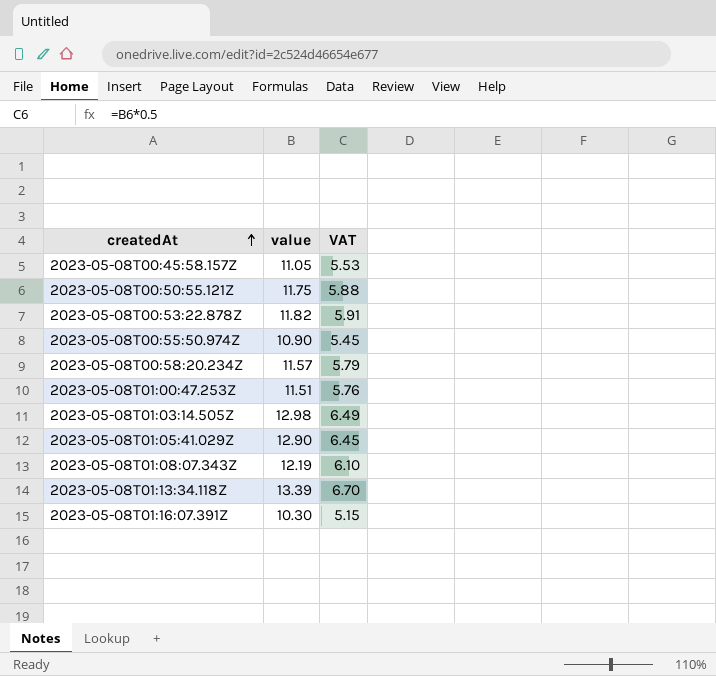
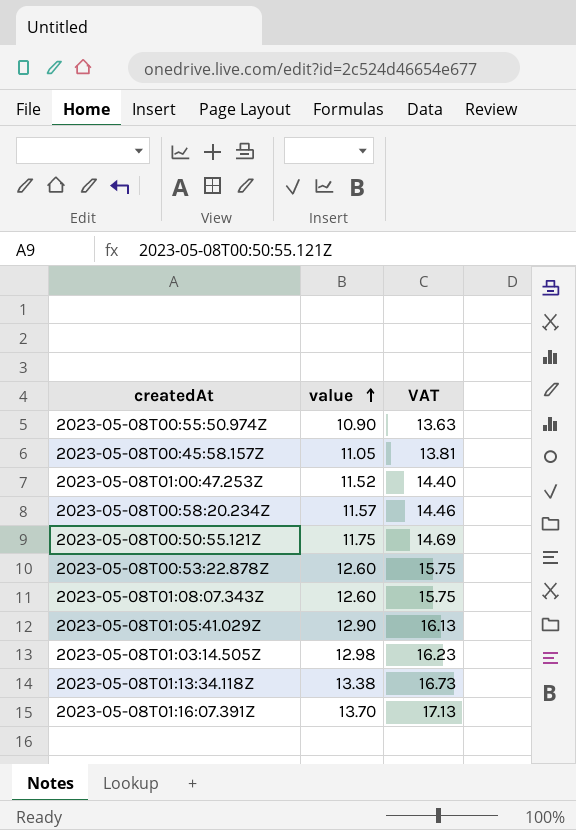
row order: createdAt ascending -> value ascending
column VAT | formula: [value] * 0.5 -> [value] * 1.25
2023-05-08T01:00:47.253Z | value: 11.51 -> 11.52
2023-05-08T00:53:22.878Z | value: 11.82 -> 12.60
2023-05-08T01:08:07.343Z | value: 12.19 -> 12.60
2023-05-08T01:13:34.118Z | value: 13.39 -> 13.38
2023-05-08T01:16:07.391Z | value: 10.30 -> 13.70

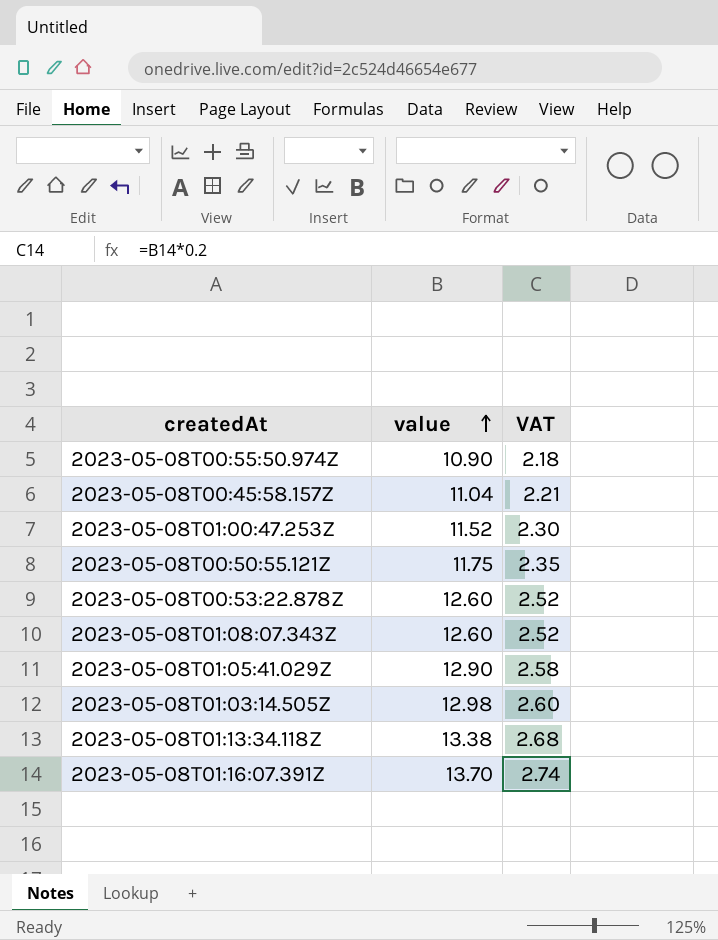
column VAT | formula: [value] * 1.25 -> [value] * 0.2
row 2023-05-08T00:58:20.234Z: 11.57 | 14.46 -> none
2023-05-08T00:45:58.157Z | value: 11.05 -> 11.04

